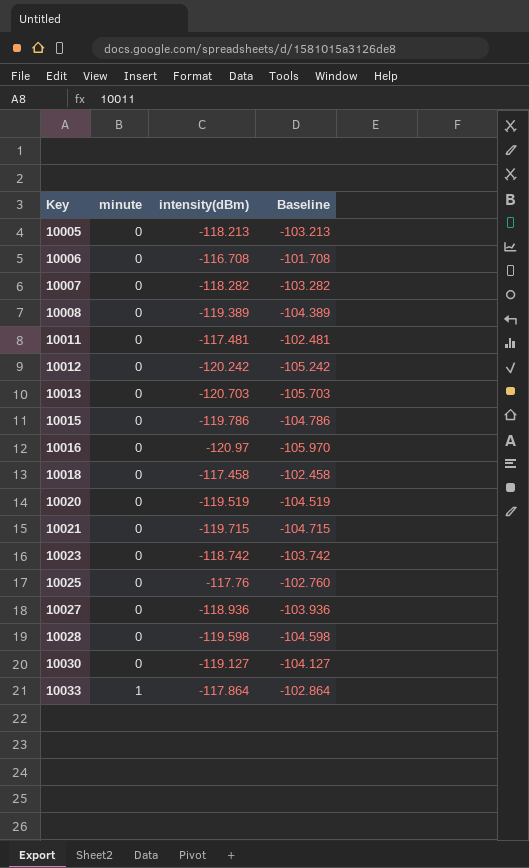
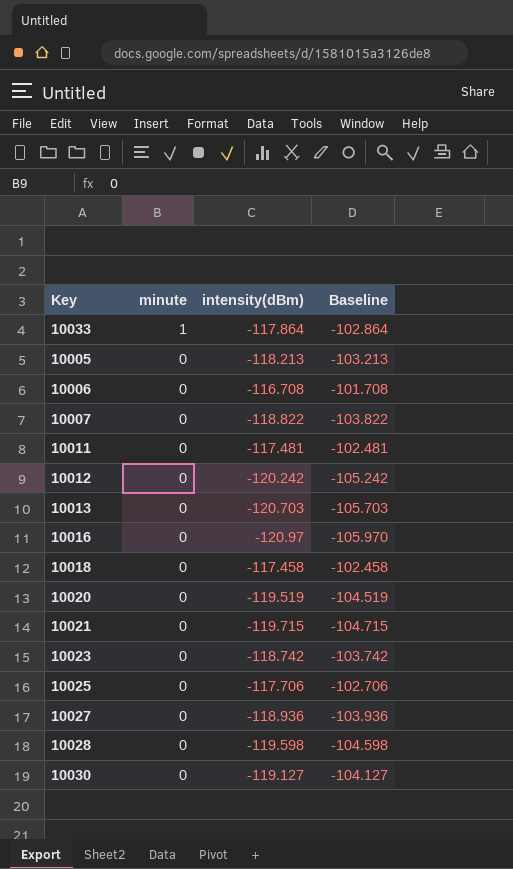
row order: Key ascending -> minute descending
row 10008: 0 | -119.389 | -104.389 -> none
row 10015: 0 | -119.786 | -104.786 -> none
10007 | intensity(dBm): -118.282 -> -118.822
10007 | Baseline: -103.282 -> -103.822
10025 | intensity(dBm): -117.76 -> -117.706
10025 | Baseline: -102.760 -> -102.706

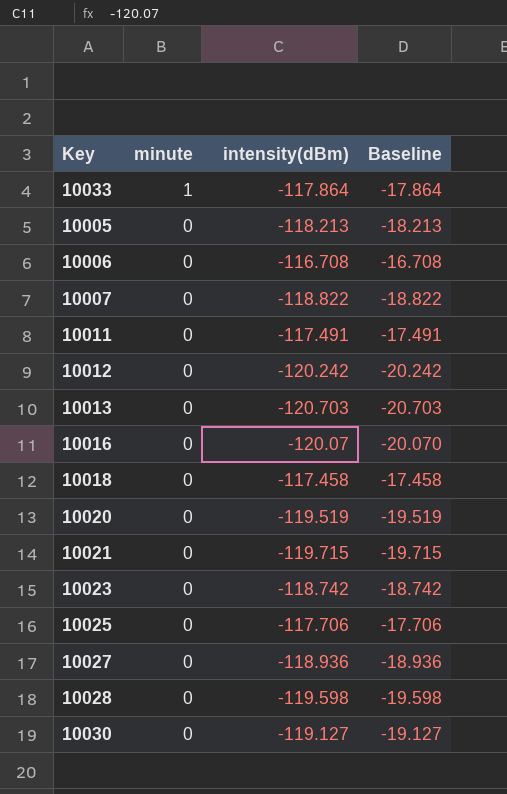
column Baseline | formula: [intensity(dBm)] + 15 -> [intensity(dBm)] + 100
10011 | intensity(dBm): -117.481 -> -117.491
10016 | intensity(dBm): -120.97 -> -120.07

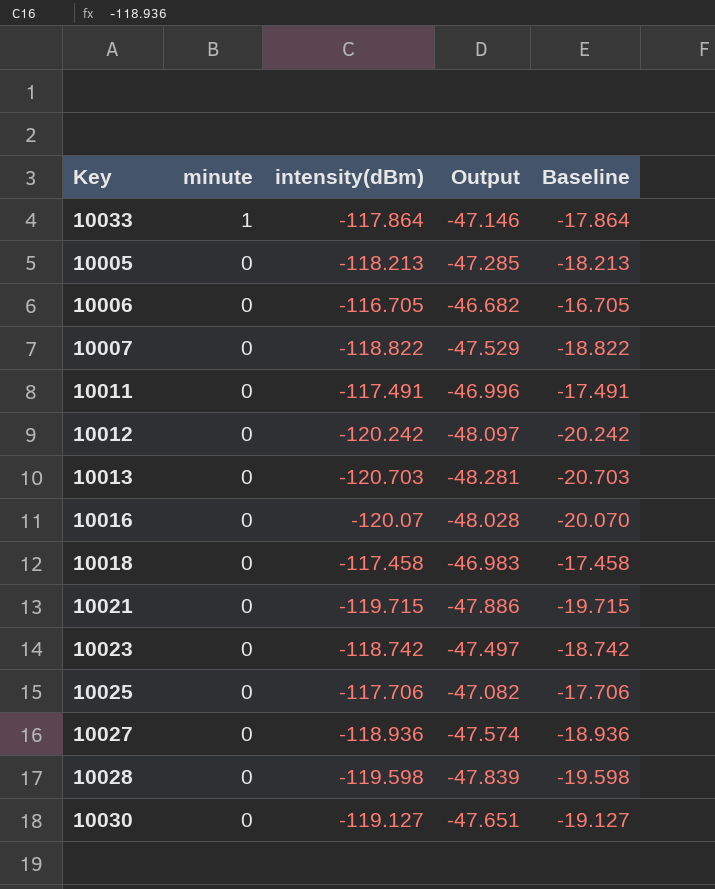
column Output | formula: none -> [intensity(dBm)] * 0.4
row 10020: 0 | -119.519 | -19.519 -> none
10006 | intensity(dBm): -116.708 -> -116.705
10006 | Baseline: -16.708 -> -16.705

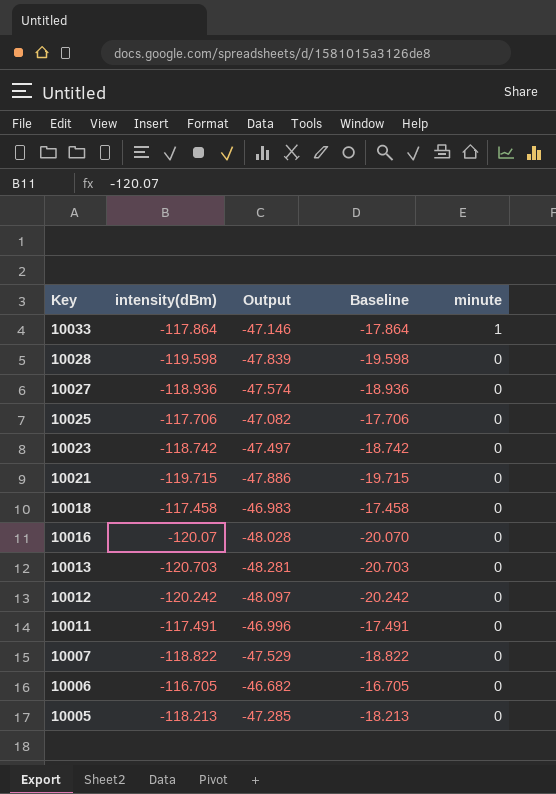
row order: minute descending -> Key descending
column minute | position: 2 -> 5
row 10030: 0 | -119.127 | -47.651 | -19.127 -> none

